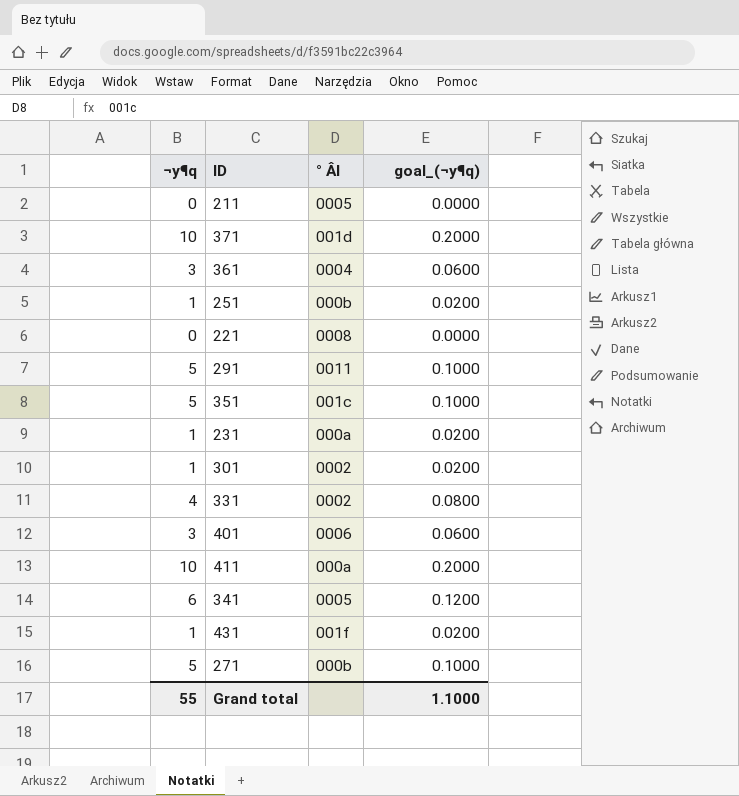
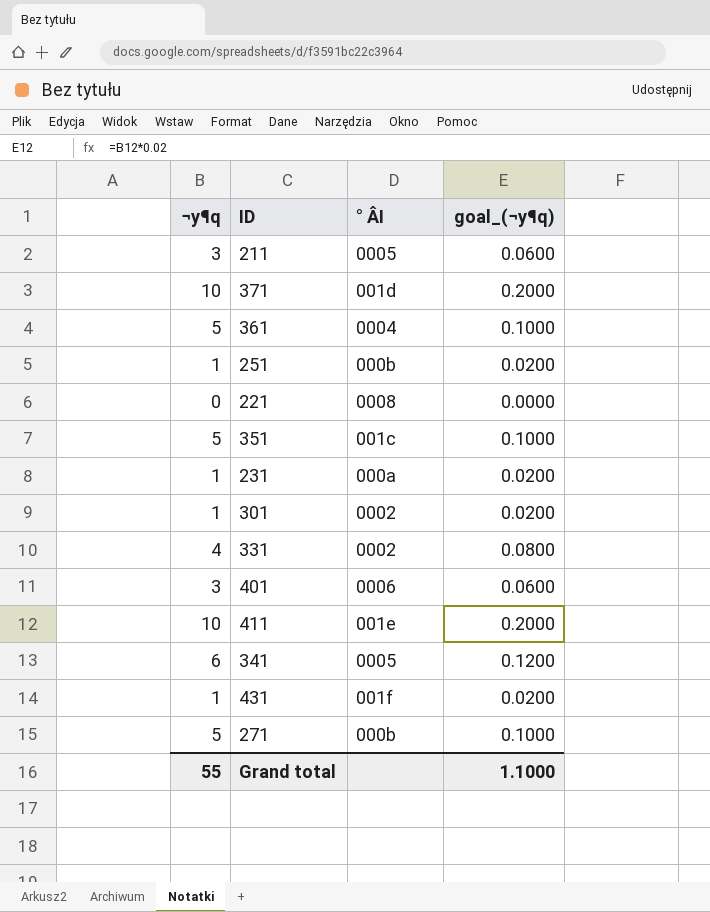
row 291: 5 | 0011 | 0.1000 -> none
211 | ¬y¶q: 0 -> 3
211 | goal_(¬y¶q): 0.0000 -> 0.0600
361 | ¬y¶q: 3 -> 5
361 | goal_(¬y¶q): 0.0600 -> 0.1000
411 | ° ÂI: 000a -> 001e

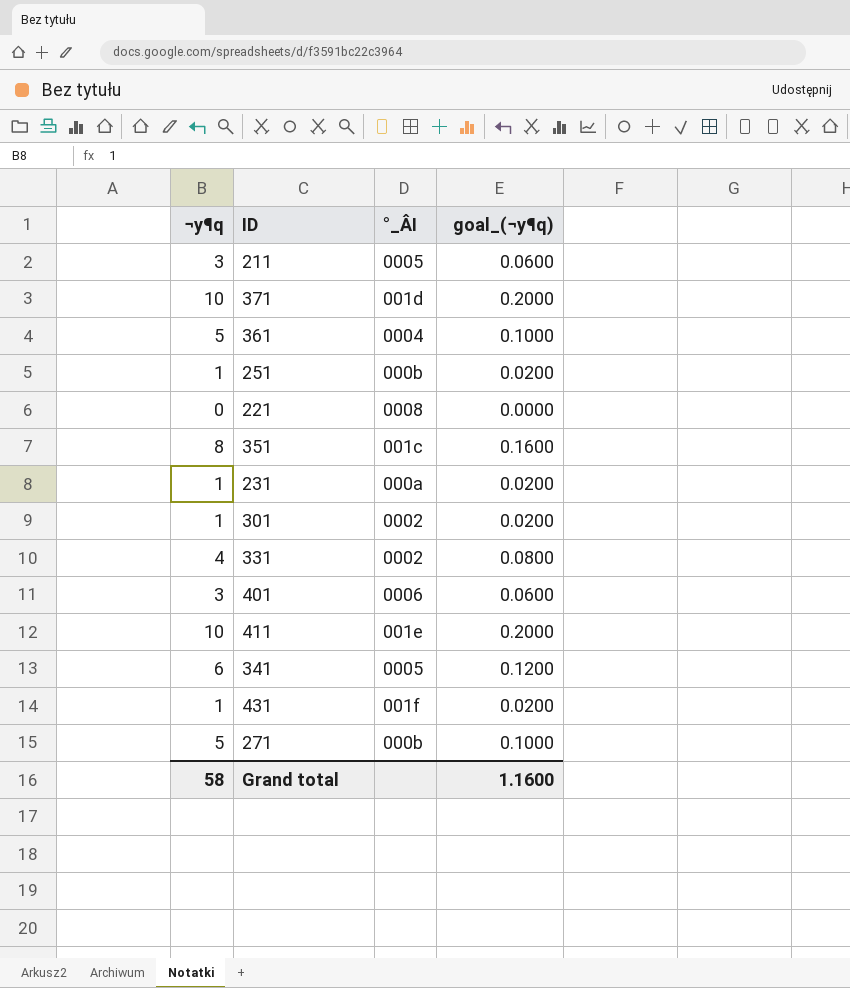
column name: ° ÂI -> °_ÂI
351 | ¬y¶q: 5 -> 8
351 | goal_(¬y¶q): 0.1000 -> 0.1600
Grand total | ¬y¶q: 55 -> 58
Grand total | goal_(¬y¶q): 1.1000 -> 1.1600

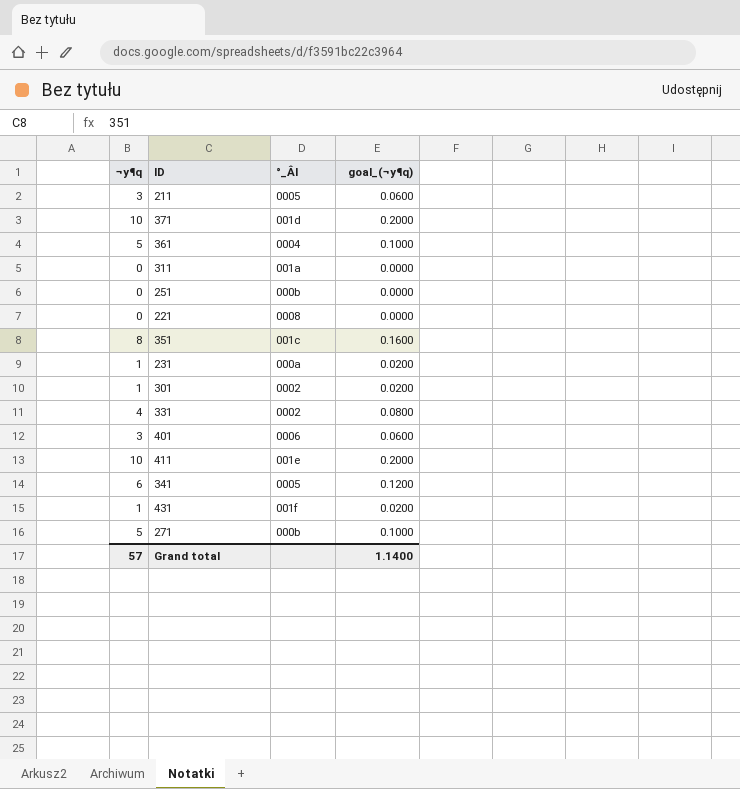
row 311: none -> 0 | 001a | 0.0000
251 | ¬y¶q: 1 -> 0
251 | goal_(¬y¶q): 0.0200 -> 0.0000
Grand total | ¬y¶q: 58 -> 57
Grand total | goal_(¬y¶q): 1.1600 -> 1.1400

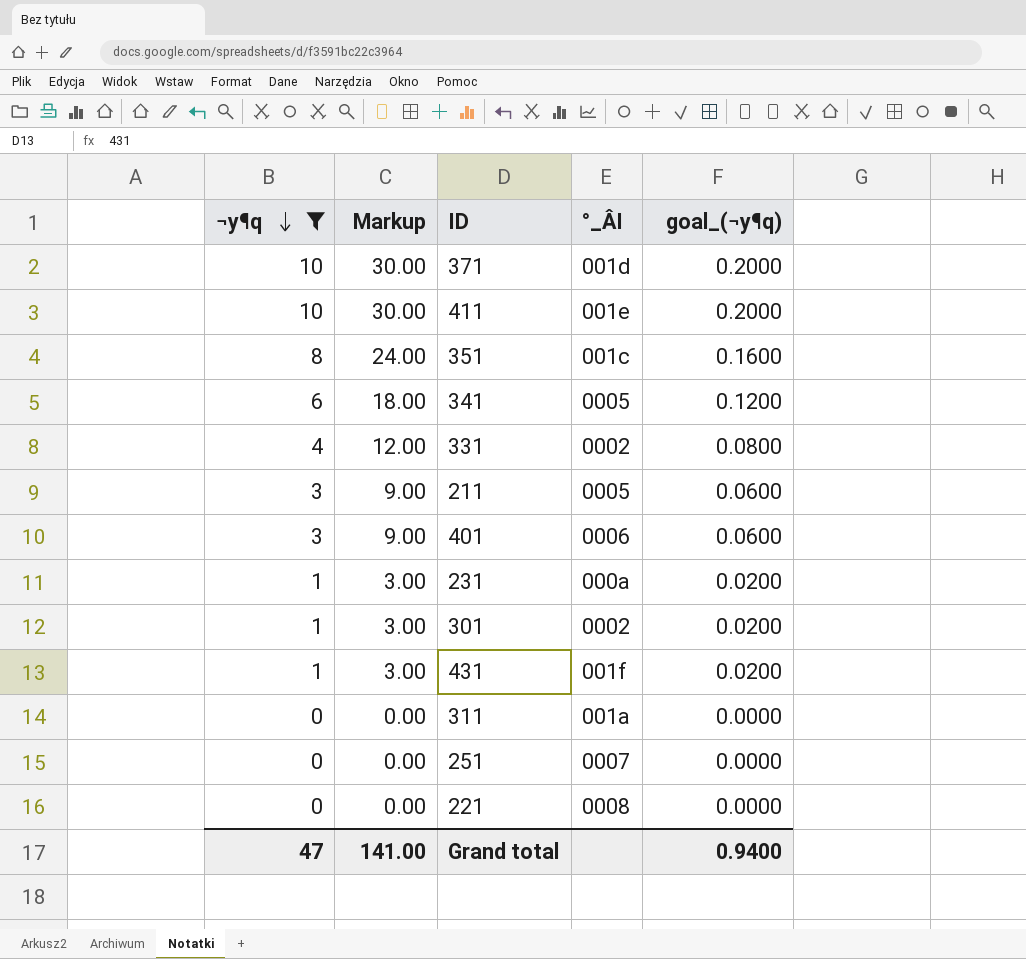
filter: none -> ¬y¶q != 5
row order: none -> ¬y¶q descending
column Markup | formula: none -> [¬y¶q] * 3
251 | °_ÂI: 000b -> 0007
Grand total | ¬y¶q: 57 -> 47
Grand total | goal_(¬y¶q): 1.1400 -> 0.9400

